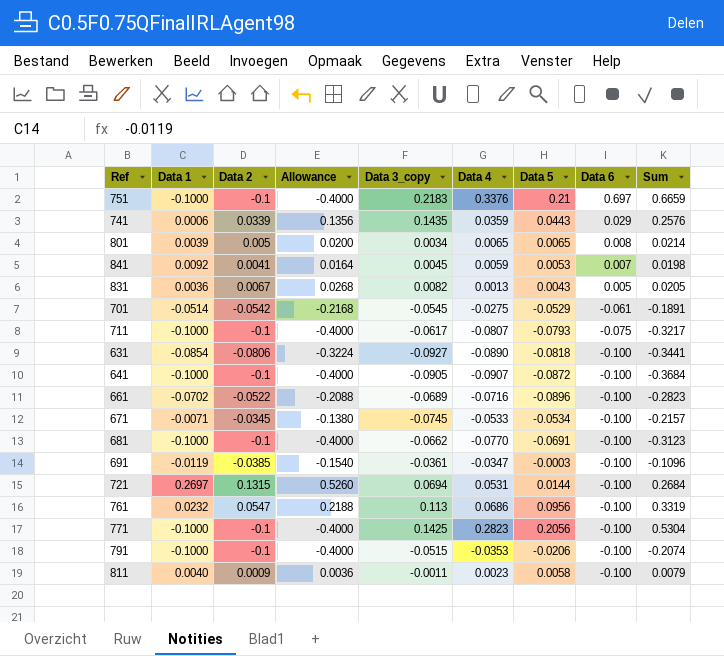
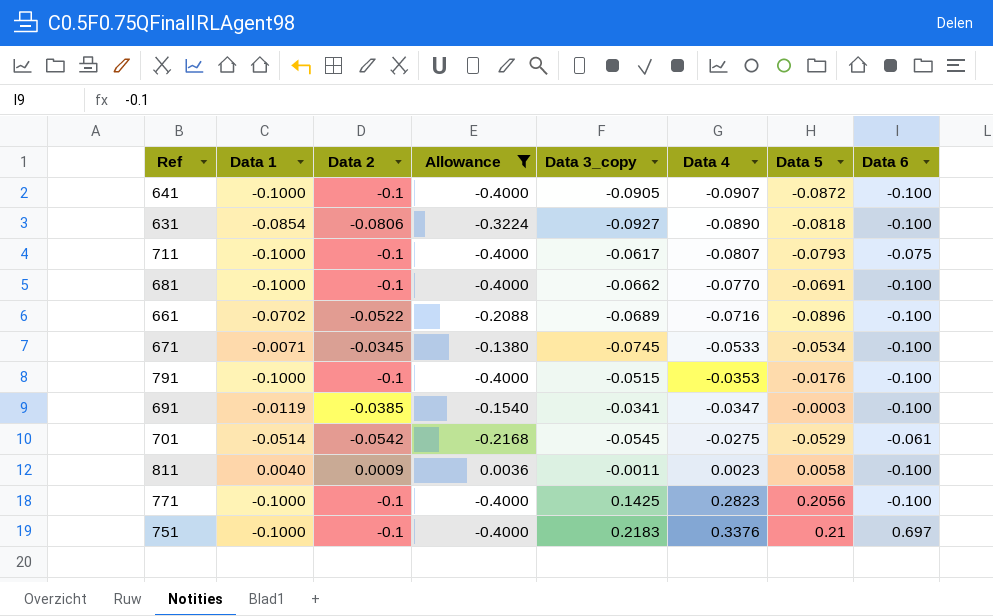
filter: none -> Allowance <= 0.0036
row order: Data 6 descending -> Data 4 ascending
column Sum | formula: [Data 2] + [Data 3_copy] + [Data 4] + [Data 5] -> none
791 | Data 5: -0.0206 -> -0.0176
691 | Data 3_copy: -0.0361 -> -0.0341

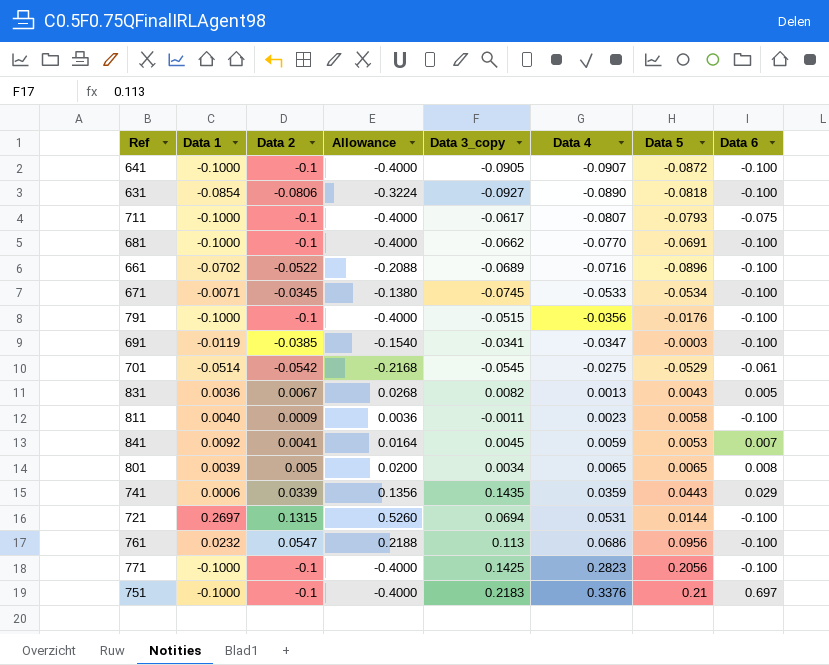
filter: Allowance <= 0.0036 -> none
791 | Data 4: -0.0353 -> -0.0356

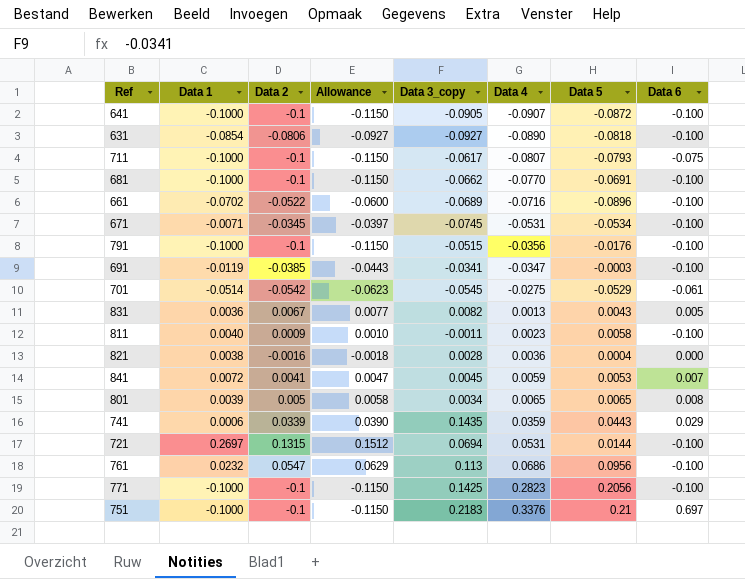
column Allowance | formula: [Data 2] * 4 -> [Data 2] * 1.15
671 | Data 4: -0.0533 -> -0.0531
row 821: none -> 0.0038 | -0.0016 | -0.0018 | 0.0028 | 0.0036 | 0.0004 | 0.000
841 | Data 1: 0.0092 -> 0.0072

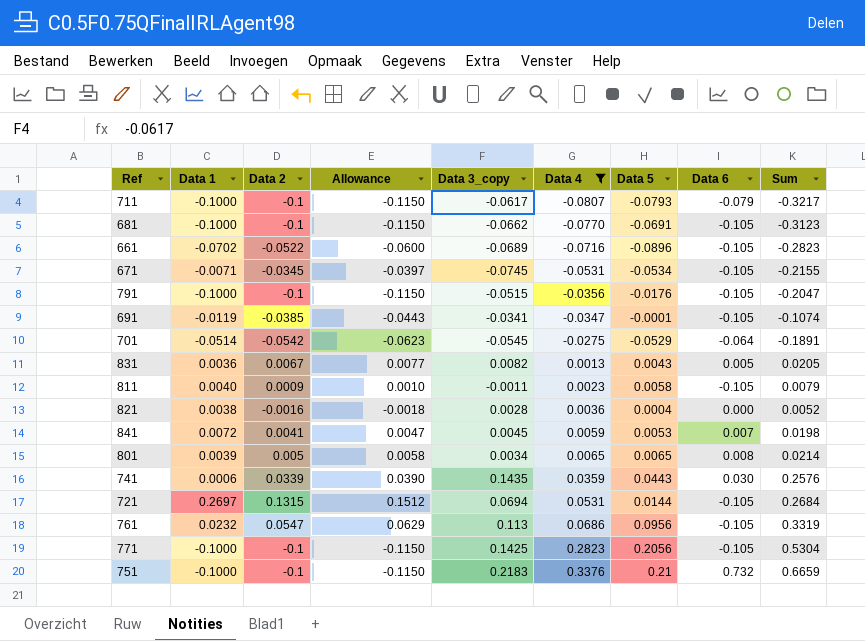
filter: none -> Data 4 >= -0.0807
column Sum | formula: none -> [Data 2] + [Data 3_copy] + [Data 4] + [Data 5]
711 | Data 6: -0.075 -> -0.079
681 | Data 6: -0.100 -> -0.105
661 | Data 6: -0.100 -> -0.105
671 | Data 6: -0.100 -> -0.105
791 | Data 6: -0.100 -> -0.105
691 | Data 5: -0.0003 -> -0.0001
691 | Data 6: -0.100 -> -0.105
701 | Data 6: -0.061 -> -0.064
811 | Data 6: -0.100 -> -0.105
741 | Data 6: 0.029 -> 0.030
721 | Data 6: -0.100 -> -0.105
761 | Data 6: -0.100 -> -0.105
771 | Data 6: -0.100 -> -0.105
751 | Data 6: 0.697 -> 0.732

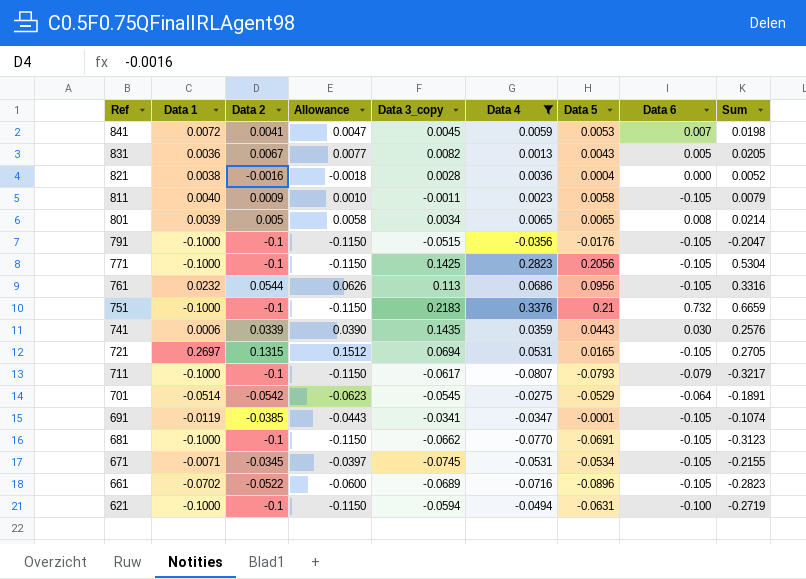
row order: Data 4 ascending -> Ref descending
761 | Data 2: 0.0547 -> 0.0544
761 | Allowance: 0.0629 -> 0.0626
761 | Sum: 0.3319 -> 0.3316
721 | Data 5: 0.0144 -> 0.0165
721 | Sum: 0.2684 -> 0.2705
row 621: none -> -0.1000 | -0.1 | -0.1150 | -0.0594 | -0.0494 | -0.0631 | -0.100 | -0.2719

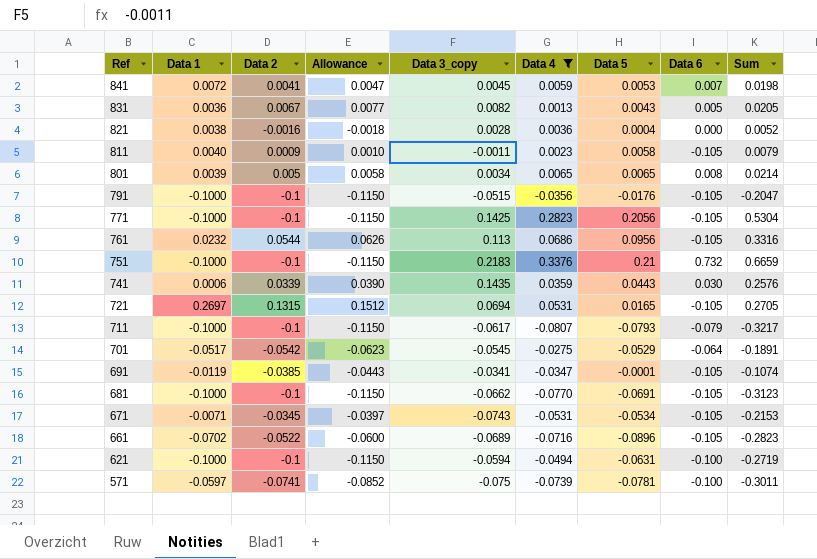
701 | Data 1: -0.0514 -> -0.0517
671 | Data 3_copy: -0.0745 -> -0.0743
671 | Sum: -0.2155 -> -0.2153
row 571: none -> -0.0597 | -0.0741 | -0.0852 | -0.075 | -0.0739 | -0.0781 | -0.100 | -0.3011

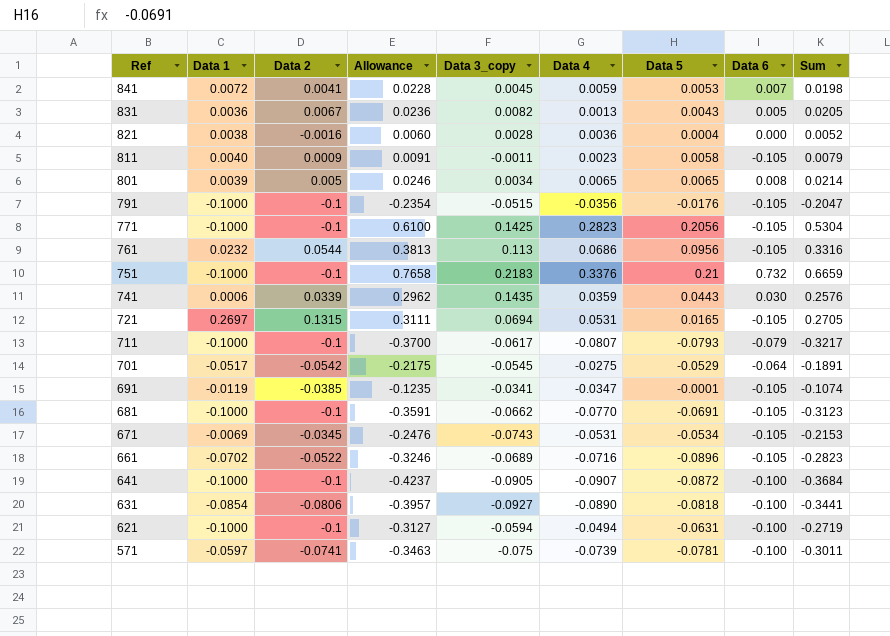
filter: Data 4 >= -0.0807 -> none
column Allowance | formula: [Data 2] * 1.15 -> [Sum] * 1.15
671 | Data 1: -0.0071 -> -0.0069

